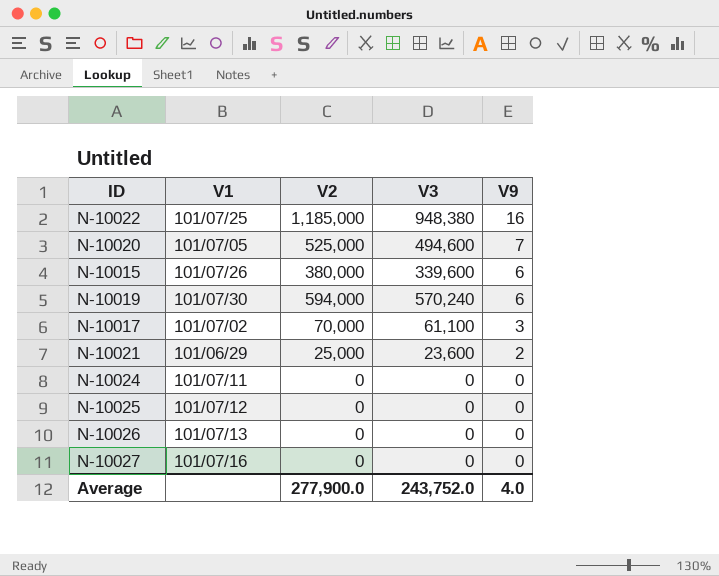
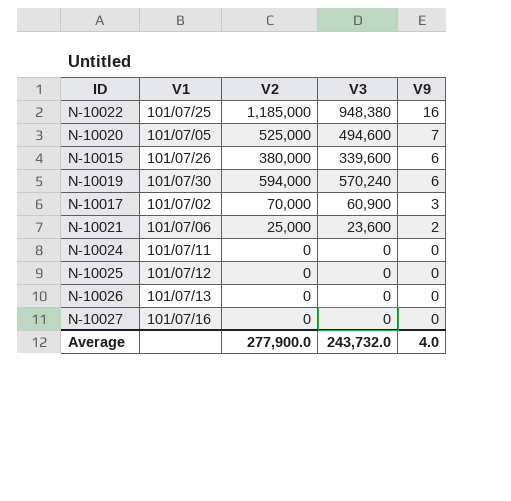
N-10017 | V3: 61,100 -> 60,900
N-10021 | V1: 101/06/29 -> 101/07/06
Average | V3: 243,752.0 -> 243,732.0

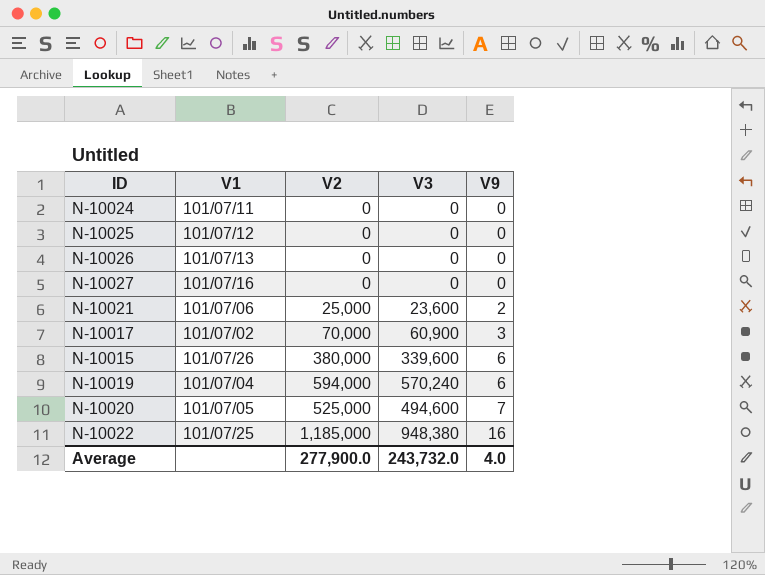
row order: V9 descending -> V9 ascending
N-10019 | V1: 101/07/30 -> 101/07/04

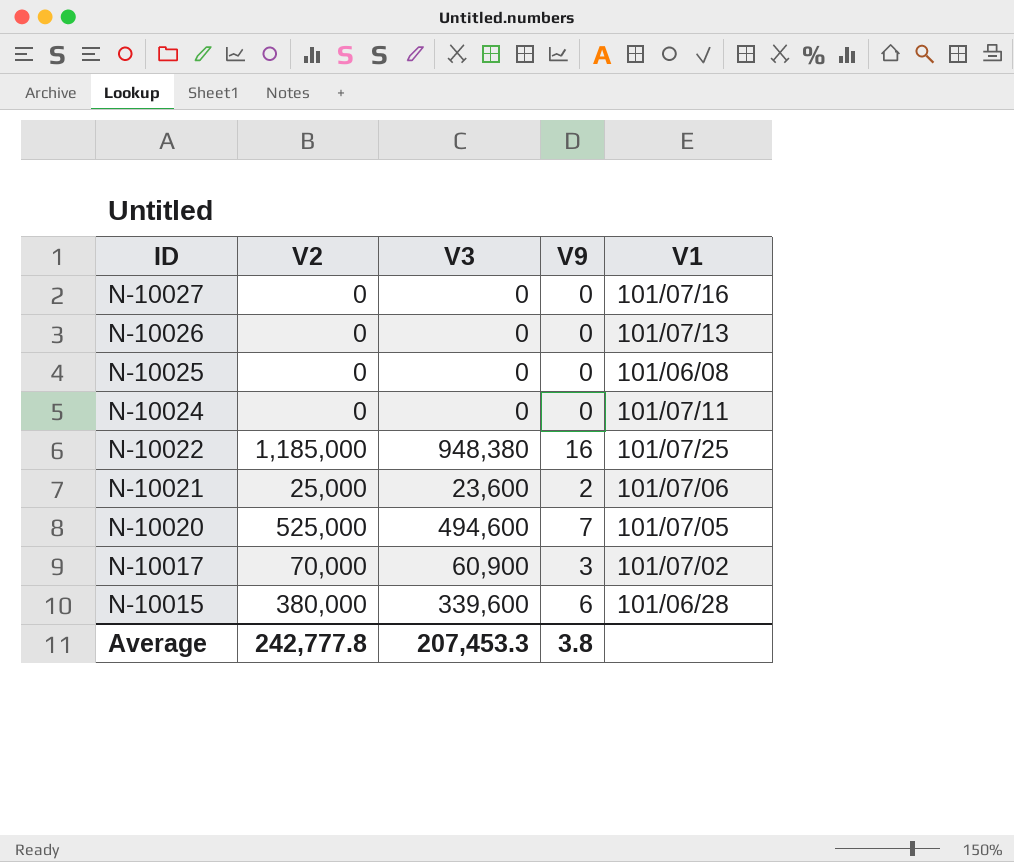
row order: V9 ascending -> ID descending
column V1 | position: 2 -> 5
row N-10019: 101/07/04 | 594,000 | 570,240 | 6 -> none
N-10025 | V1: 101/07/12 -> 101/06/08
N-10015 | V1: 101/07/26 -> 101/06/28
Average | V2: 277,900.0 -> 242,777.8
Average | V3: 243,732.0 -> 207,453.3
Average | V9: 4.0 -> 3.8

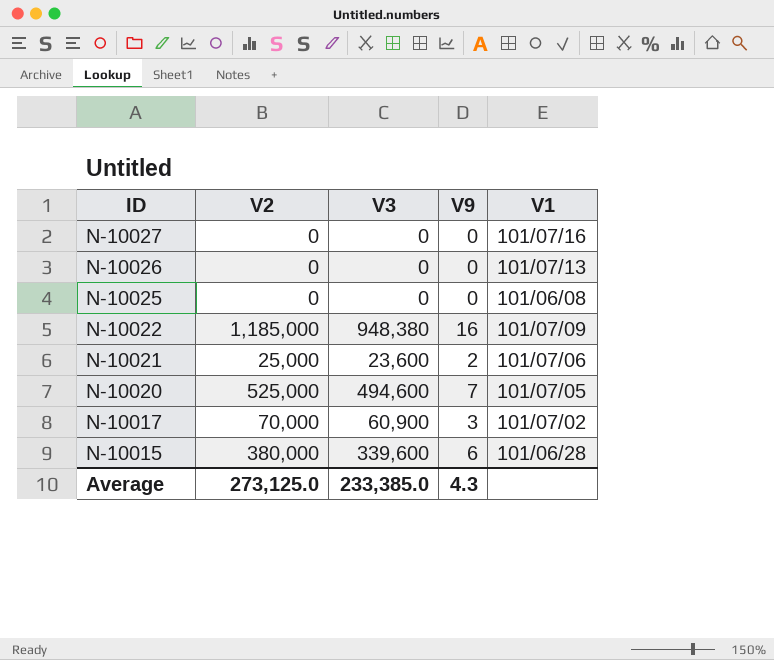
row N-10024: 0 | 0 | 0 | 101/07/11 -> none
N-10022 | V1: 101/07/25 -> 101/07/09
Average | V2: 242,777.8 -> 273,125.0
Average | V3: 207,453.3 -> 233,385.0
Average | V9: 3.8 -> 4.3

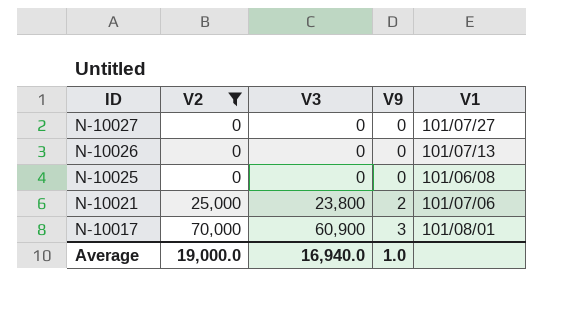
filter: none -> V2 <= 70,000
N-10027 | V1: 101/07/16 -> 101/07/27
N-10021 | V3: 23,600 -> 23,800
N-10017 | V1: 101/07/02 -> 101/08/01
Average | V2: 273,125.0 -> 19,000.0
Average | V3: 233,385.0 -> 16,940.0
Average | V9: 4.3 -> 1.0

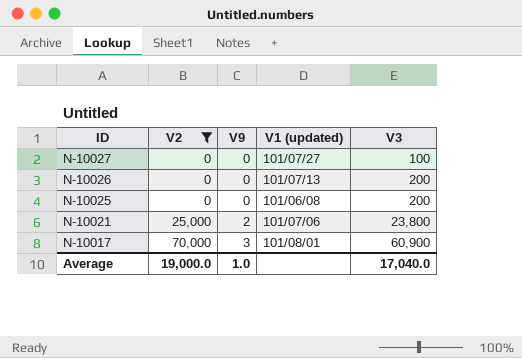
column name: V1 -> V1 (updated)
column V3 | position: 3 -> 5
N-10027 | V3: 0 -> 100
N-10026 | V3: 0 -> 200
N-10025 | V3: 0 -> 200
Average | V3: 16,940.0 -> 17,040.0

